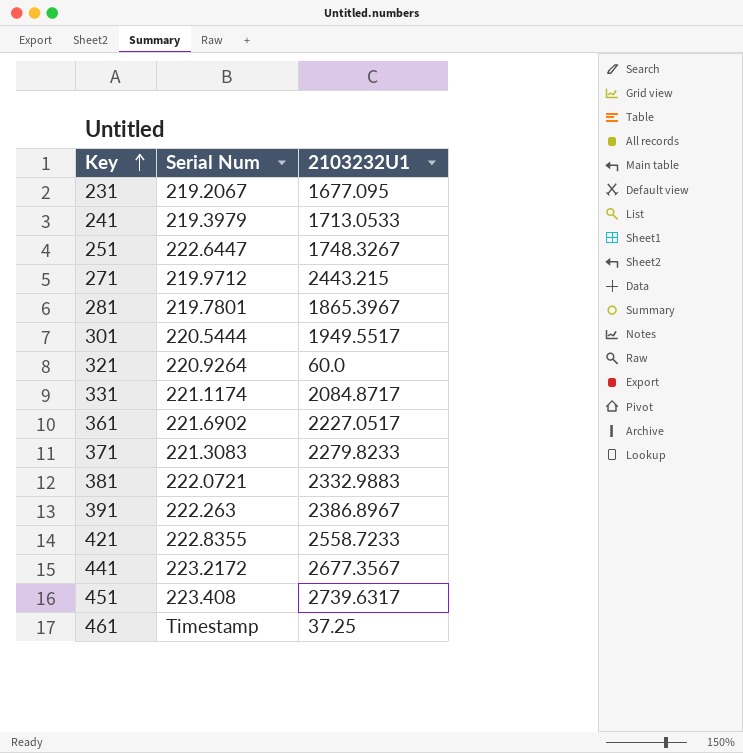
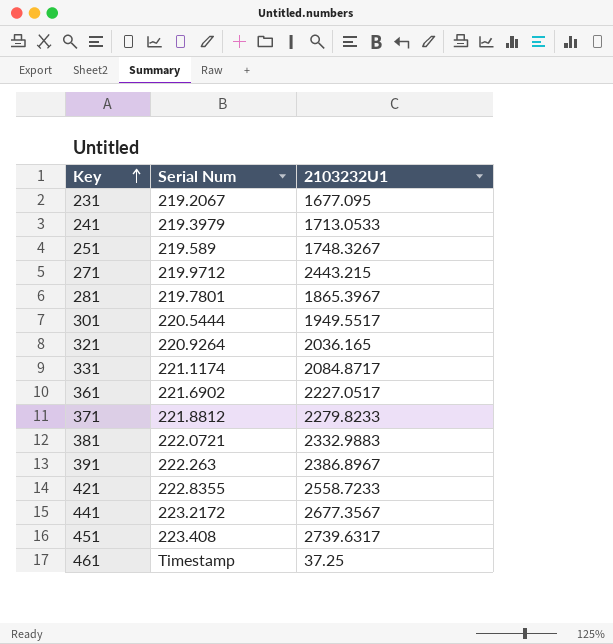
251 | Serial Num: 222.6447 -> 219.589
321 | 2103232U1: 60.0 -> 2036.165
371 | Serial Num: 221.3083 -> 221.8812

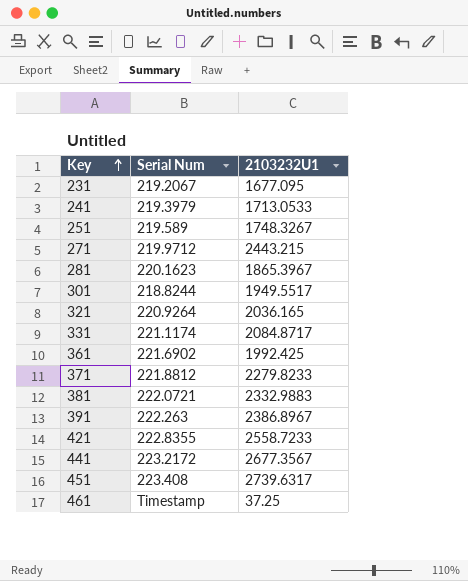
281 | Serial Num: 219.7801 -> 220.1623
301 | Serial Num: 220.5444 -> 218.8244
361 | 2103232U1: 2227.0517 -> 1992.425

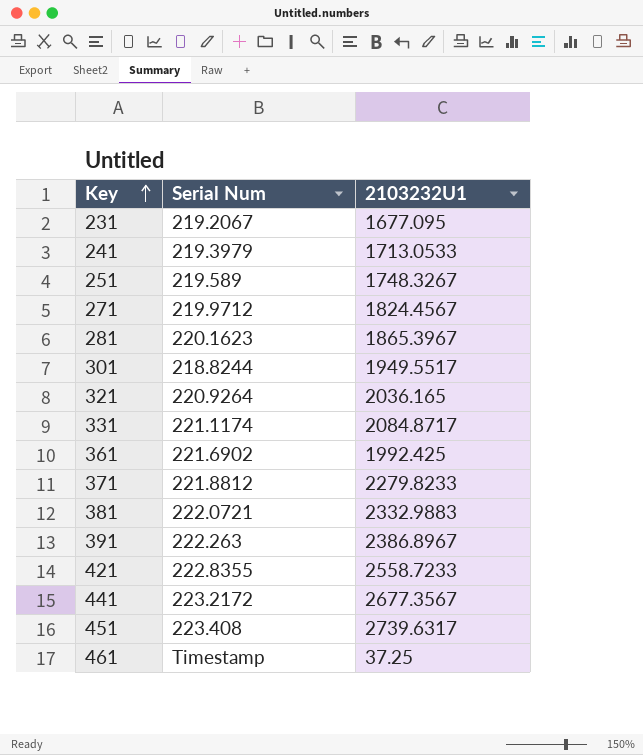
271 | 2103232U1: 2443.215 -> 1824.4567

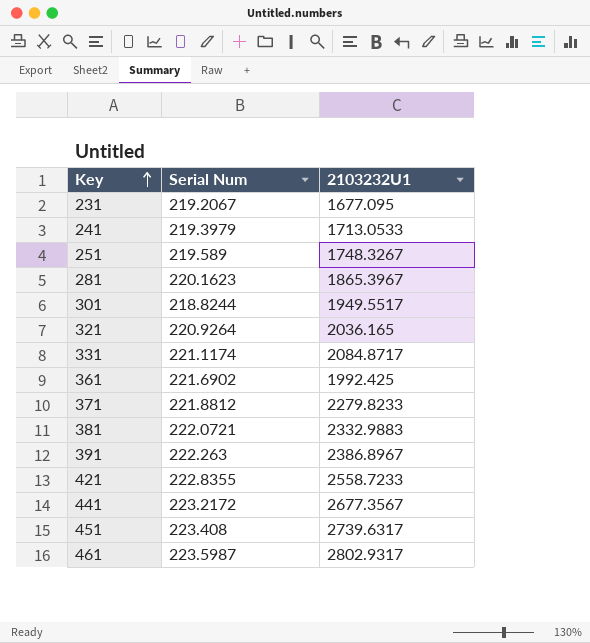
row 271: 219.9712 | 1824.4567 -> none
461 | Serial Num: Timestamp -> 223.5987
461 | 2103232U1: 37.25 -> 2802.9317

